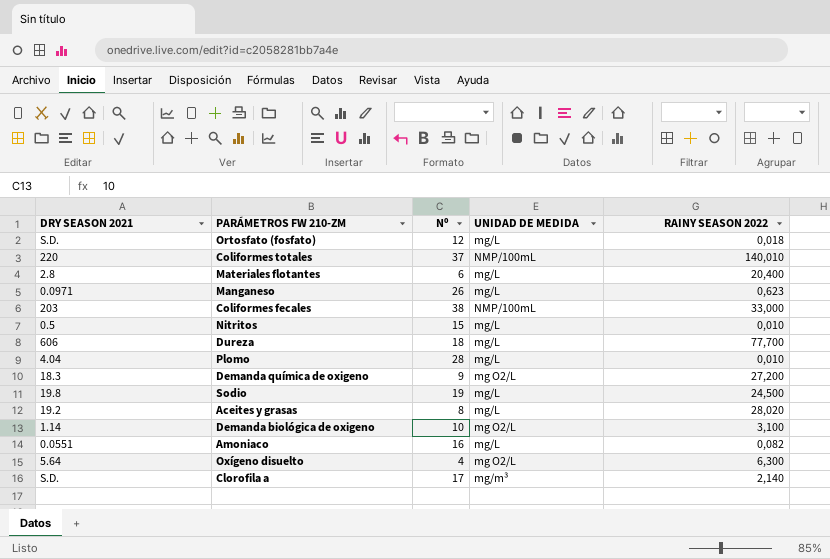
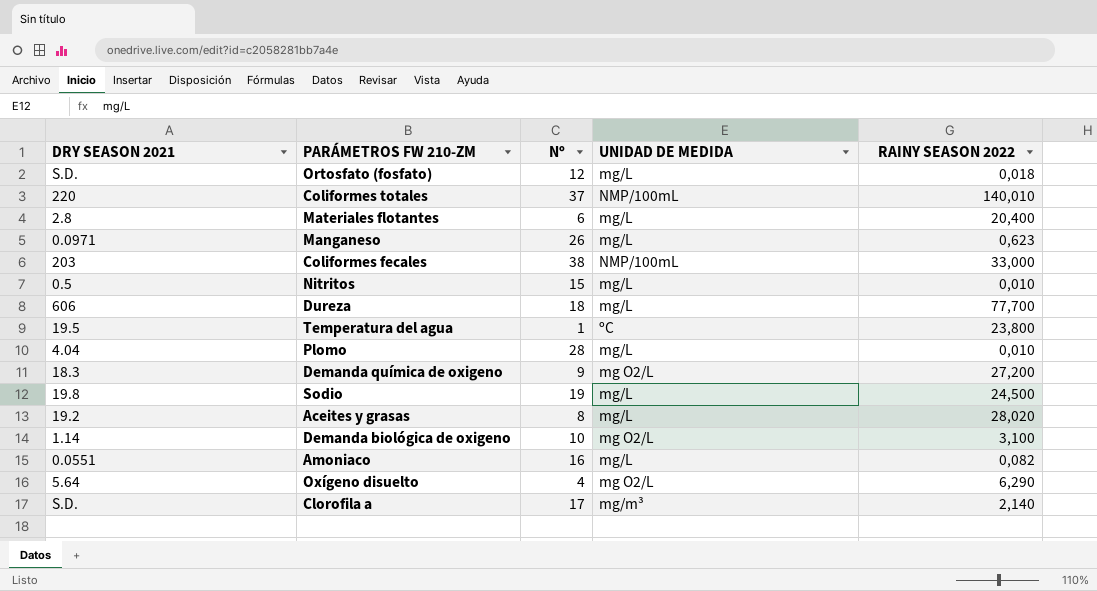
row Temperatura del agua: none -> 19.5 | 1 | ºC | 23,800
Oxígeno disuelto | RAINY SEASON 2022: 6,300 -> 6,290

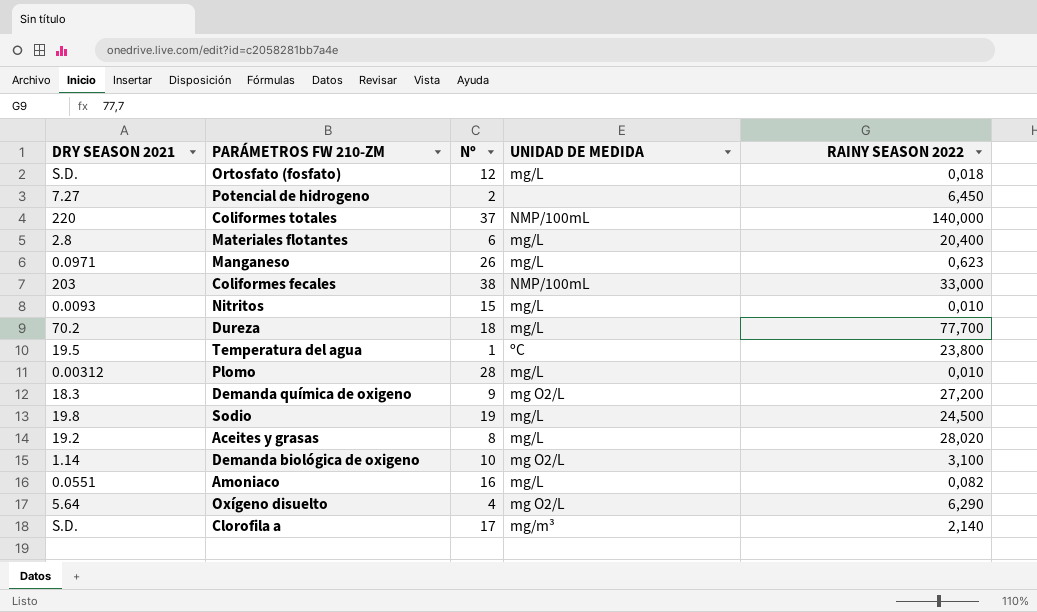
row Potencial de hidrogeno: none -> 7.27 | 2 | none | 6,450
Coliformes totales | RAINY SEASON 2022: 140,010 -> 140,000
Nitritos | DRY SEASON 2021: 0.5 -> 0.0093
Dureza | DRY SEASON 2021: 606 -> 70.2
Plomo | DRY SEASON 2021: 4.04 -> 0.00312

